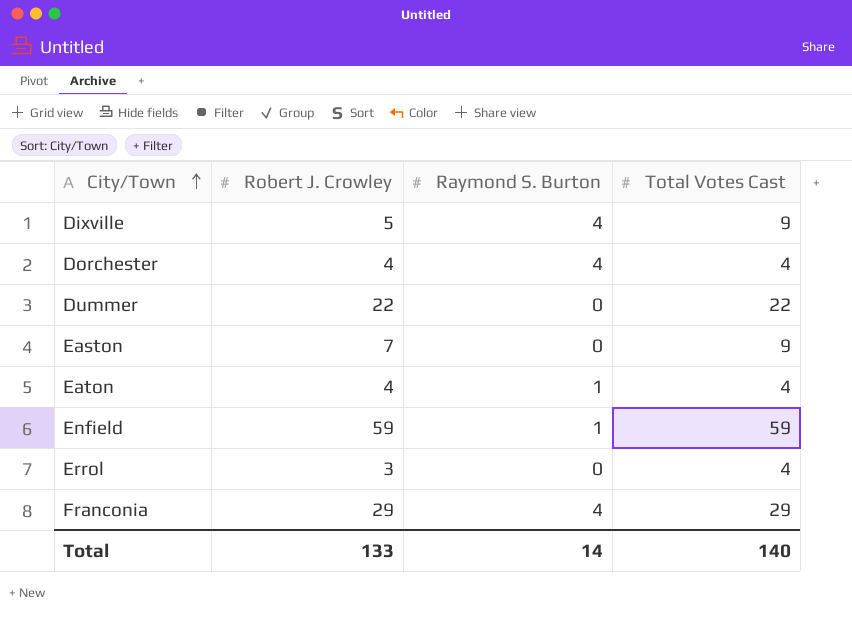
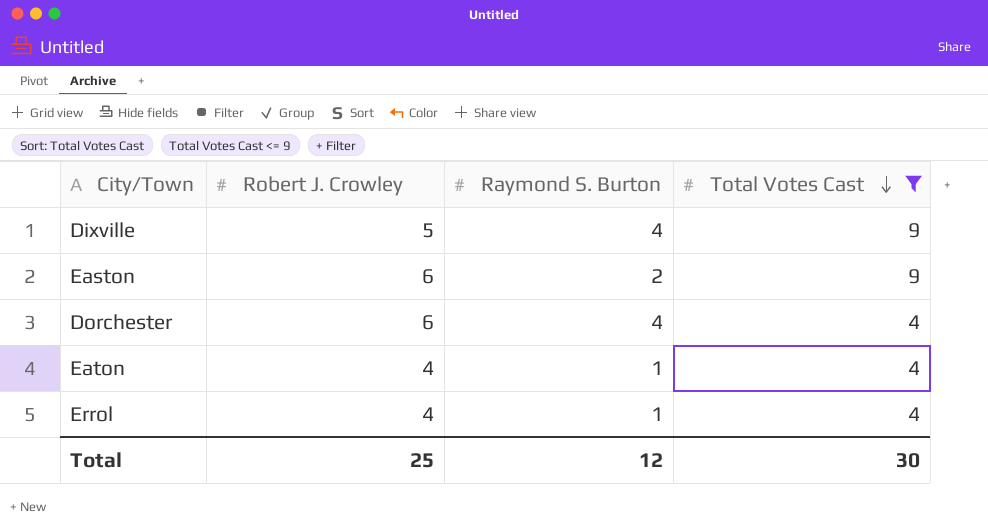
filter: none -> Total Votes Cast <= 9
row order: City/Town ascending -> Total Votes Cast descending
Easton | Robert J. Crowley: 7 -> 6
Easton | Raymond S. Burton: 0 -> 2
Dorchester | Robert J. Crowley: 4 -> 6
Errol | Robert J. Crowley: 3 -> 4
Errol | Raymond S. Burton: 0 -> 1
Total | Robert J. Crowley: 133 -> 25
Total | Raymond S. Burton: 14 -> 12
Total | Total Votes Cast: 140 -> 30

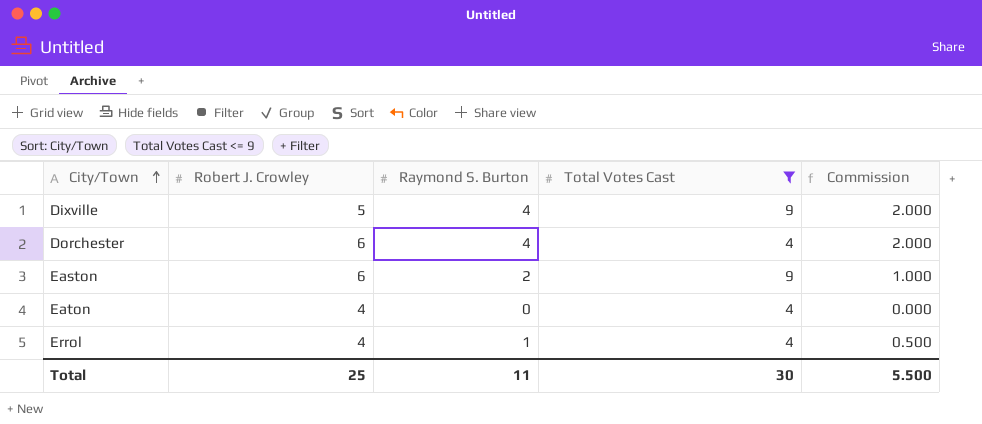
row order: Total Votes Cast descending -> City/Town ascending
column Commission | formula: none -> [Raymond S. Burton] * 0.5
Eaton | Raymond S. Burton: 1 -> 0
Total | Raymond S. Burton: 12 -> 11

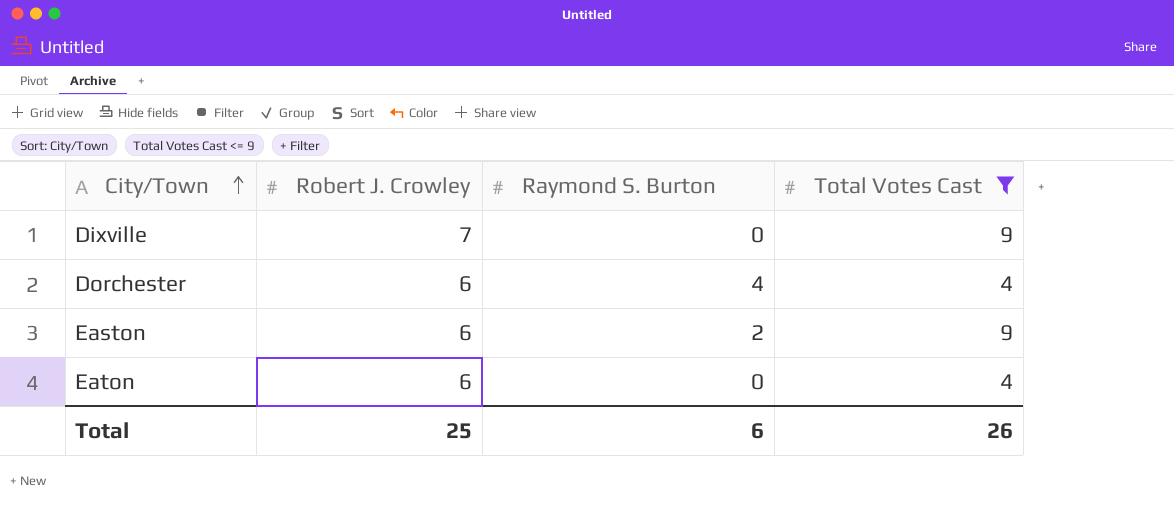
column Commission | formula: [Raymond S. Burton] * 0.5 -> none
row Errol: 4 | 1 | 4 | 0.500 -> none
Dixville | Robert J. Crowley: 5 -> 7
Dixville | Raymond S. Burton: 4 -> 0
Eaton | Robert J. Crowley: 4 -> 6
Total | Raymond S. Burton: 11 -> 6
Total | Total Votes Cast: 30 -> 26

